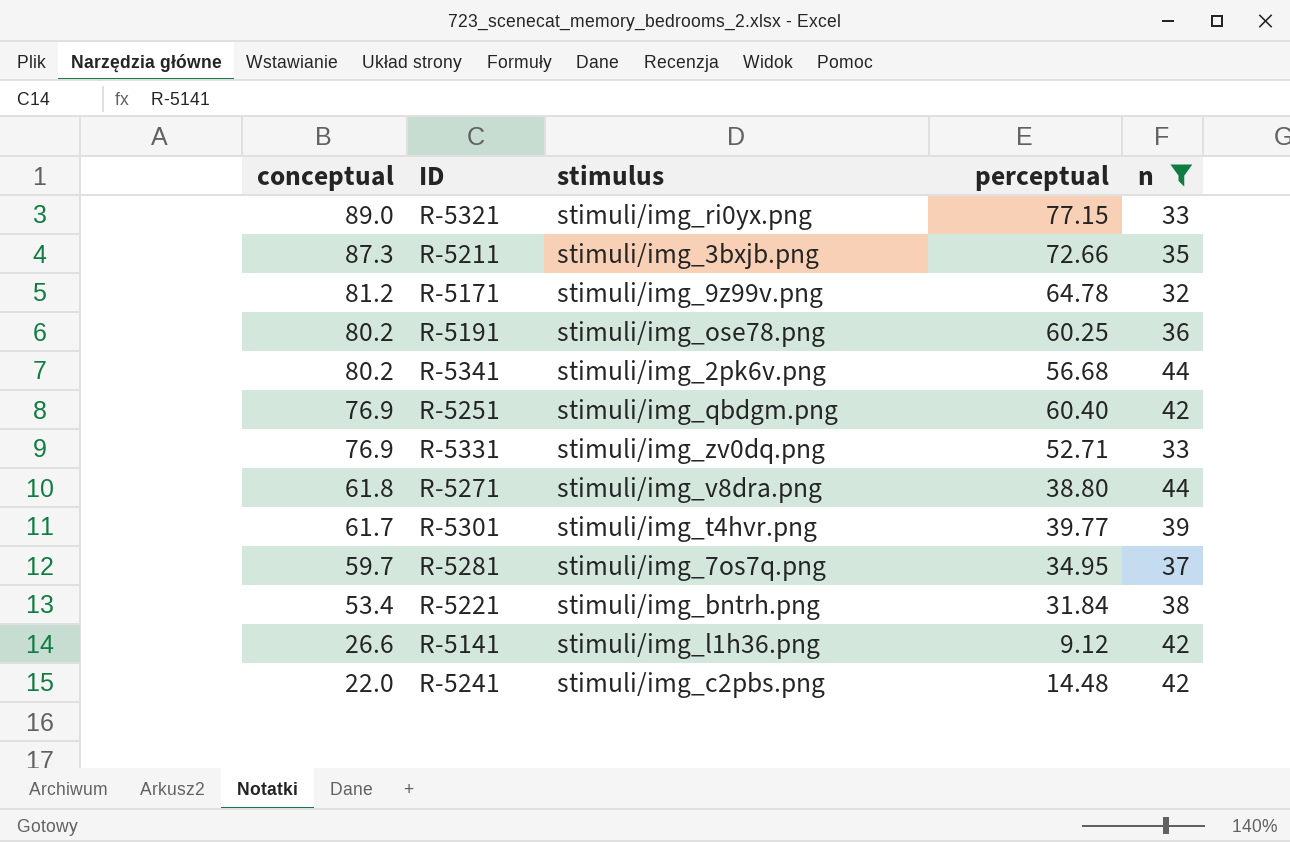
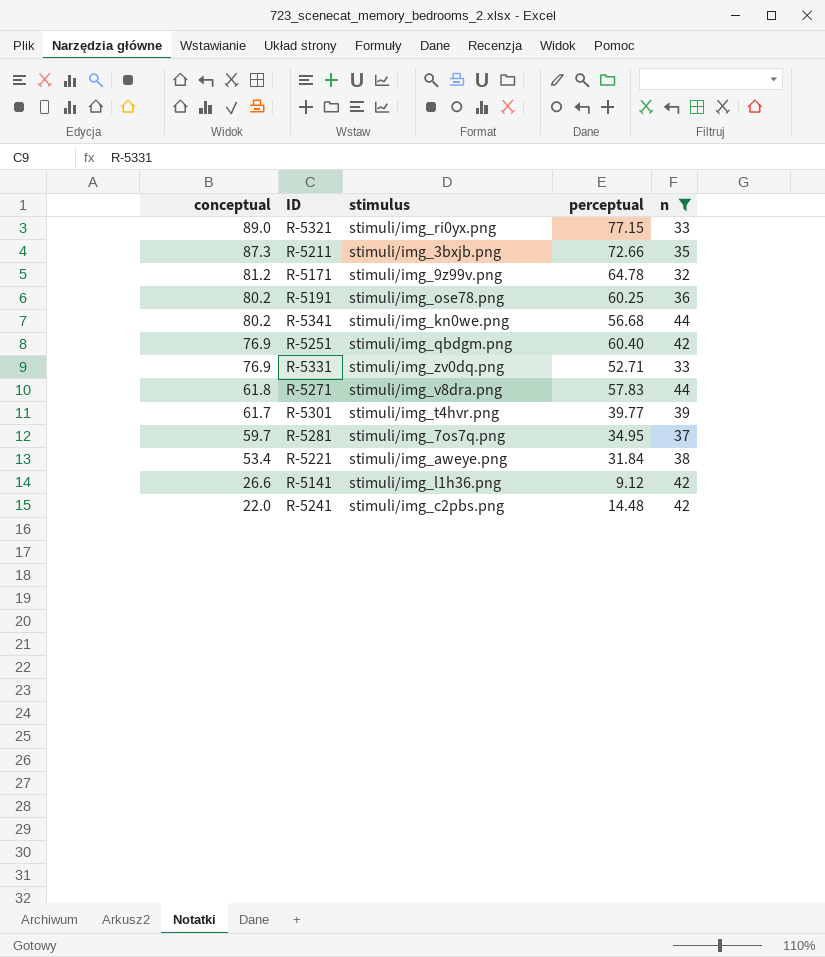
R-5341 | stimulus: stimuli/img_2pk6v.png -> stimuli/img_kn0we.png
R-5271 | perceptual: 38.80 -> 57.83
R-5221 | stimulus: stimuli/img_bntrh.png -> stimuli/img_aweye.png

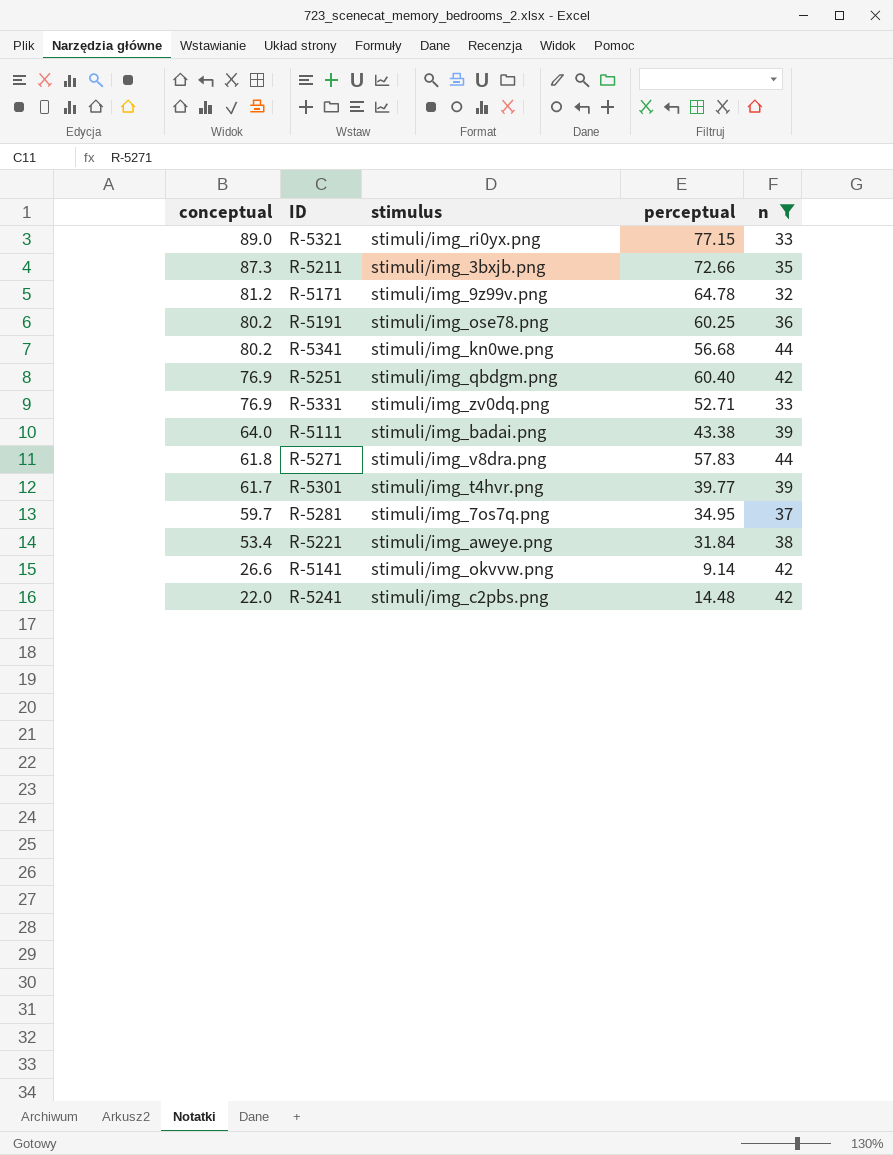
row R-5111: none -> 64.0 | stimuli/img_badai.png | 43.38 | 39
R-5141 | stimulus: stimuli/img_l1h36.png -> stimuli/img_okvvw.png
R-5141 | perceptual: 9.12 -> 9.14

